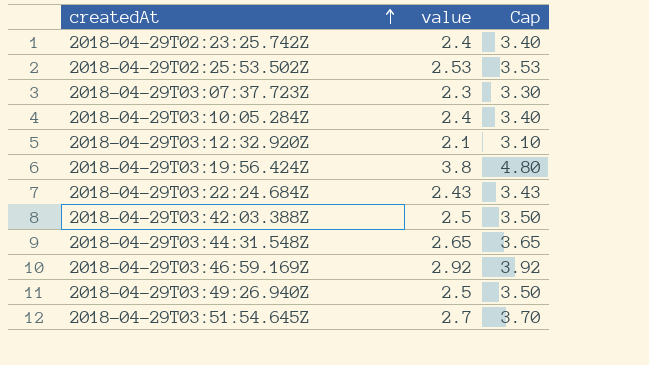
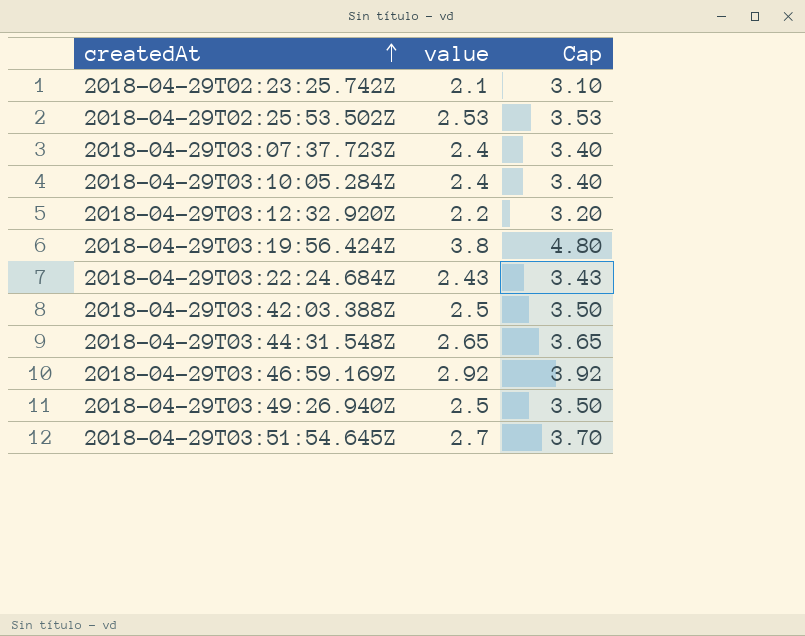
2018-04-29T02:23:25.742Z | value: 2.4 -> 2.1
2018-04-29T02:23:25.742Z | Cap: 3.40 -> 3.10
2018-04-29T03:07:37.723Z | value: 2.3 -> 2.4
2018-04-29T03:07:37.723Z | Cap: 3.30 -> 3.40
2018-04-29T03:12:32.920Z | value: 2.1 -> 2.2
2018-04-29T03:12:32.920Z | Cap: 3.10 -> 3.20

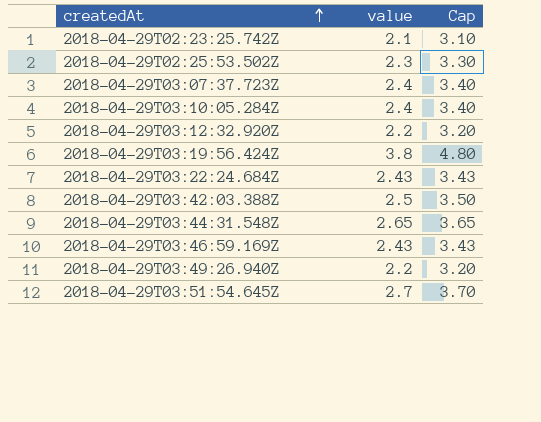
2018-04-29T02:25:53.502Z | value: 2.53 -> 2.3
2018-04-29T02:25:53.502Z | Cap: 3.53 -> 3.30
2018-04-29T03:46:59.169Z | value: 2.92 -> 2.43
2018-04-29T03:46:59.169Z | Cap: 3.92 -> 3.43
2018-04-29T03:49:26.940Z | value: 2.5 -> 2.2
2018-04-29T03:49:26.940Z | Cap: 3.50 -> 3.20

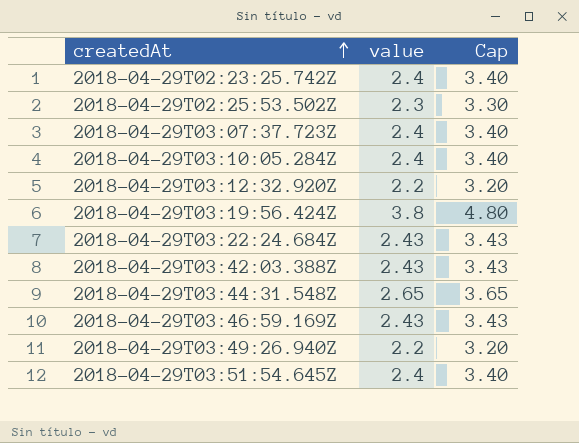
2018-04-29T02:23:25.742Z | value: 2.1 -> 2.4
2018-04-29T02:23:25.742Z | Cap: 3.10 -> 3.40
2018-04-29T03:42:03.388Z | value: 2.5 -> 2.43
2018-04-29T03:42:03.388Z | Cap: 3.50 -> 3.43
2018-04-29T03:51:54.645Z | value: 2.7 -> 2.4
2018-04-29T03:51:54.645Z | Cap: 3.70 -> 3.40

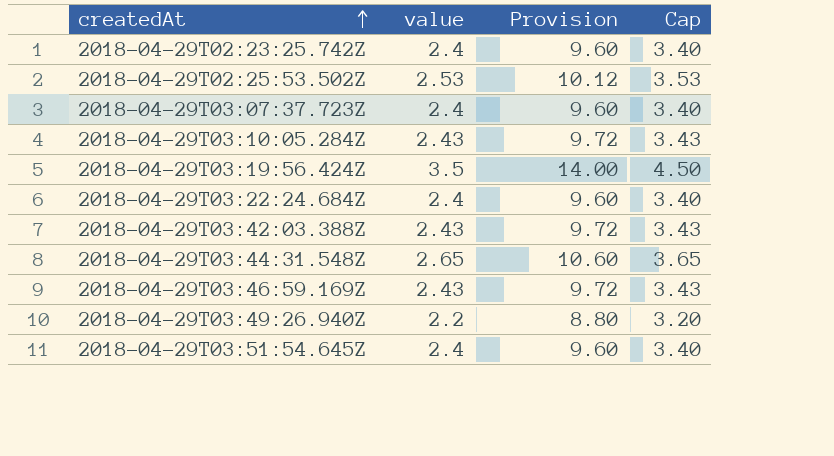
column Provision | formula: none -> [value] * 4
row 2018-04-29T03:12:32.920Z: 2.2 | 3.20 -> none
2018-04-29T02:25:53.502Z | value: 2.3 -> 2.53
2018-04-29T02:25:53.502Z | Cap: 3.30 -> 3.53
2018-04-29T03:10:05.284Z | value: 2.4 -> 2.43
2018-04-29T03:10:05.284Z | Cap: 3.40 -> 3.43
2018-04-29T03:19:56.424Z | value: 3.8 -> 3.5
2018-04-29T03:19:56.424Z | Cap: 4.80 -> 4.50
2018-04-29T03:22:24.684Z | value: 2.43 -> 2.4
2018-04-29T03:22:24.684Z | Cap: 3.43 -> 3.40

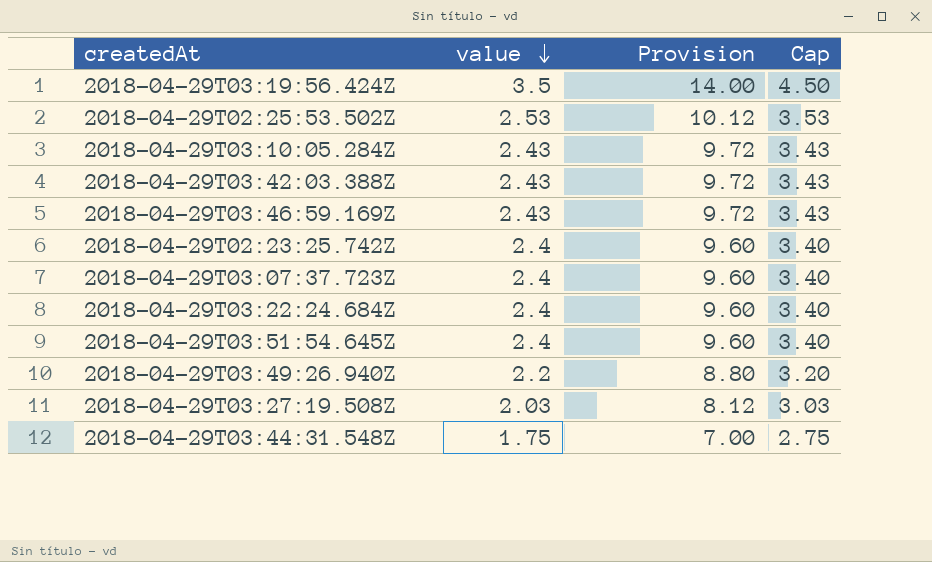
row order: createdAt ascending -> value descending
row 2018-04-29T03:27:19.508Z: none -> 2.03 | 8.12 | 3.03
2018-04-29T03:44:31.548Z | value: 2.65 -> 1.75
2018-04-29T03:44:31.548Z | Provision: 10.60 -> 7.00
2018-04-29T03:44:31.548Z | Cap: 3.65 -> 2.75

